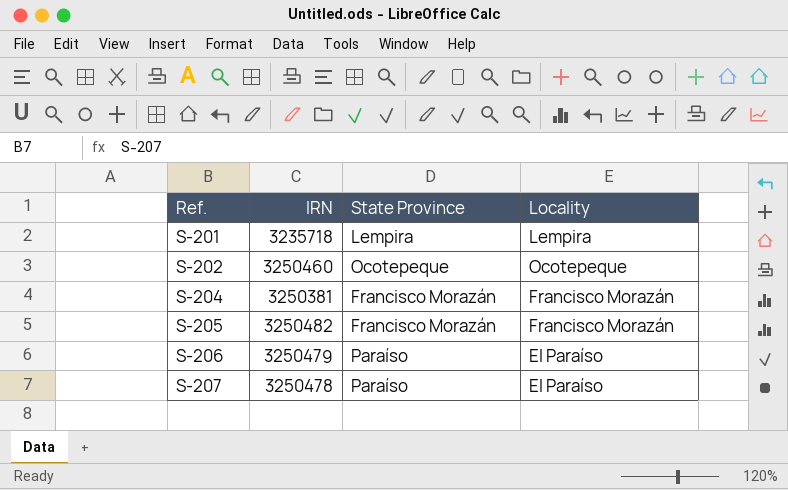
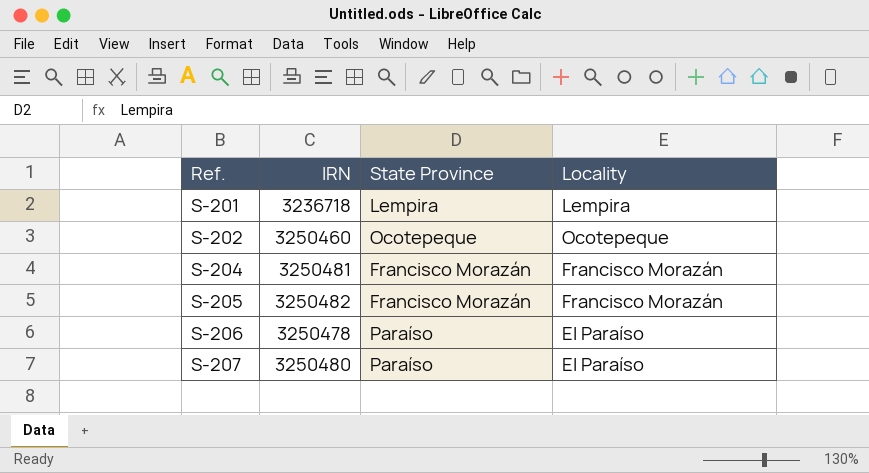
S-201 | IRN: 3235718 -> 3236718
S-204 | IRN: 3250381 -> 3250481
S-206 | IRN: 3250479 -> 3250478
S-207 | IRN: 3250478 -> 3250480

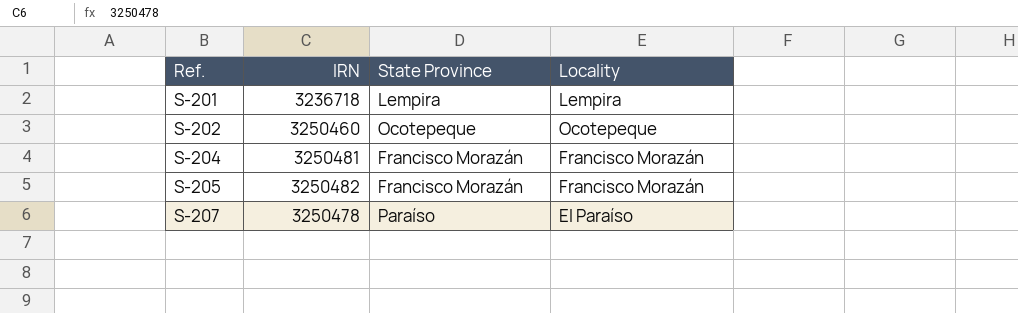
row S-206: 3250478 | Paraíso | El Paraíso -> none
S-207 | IRN: 3250480 -> 3250478

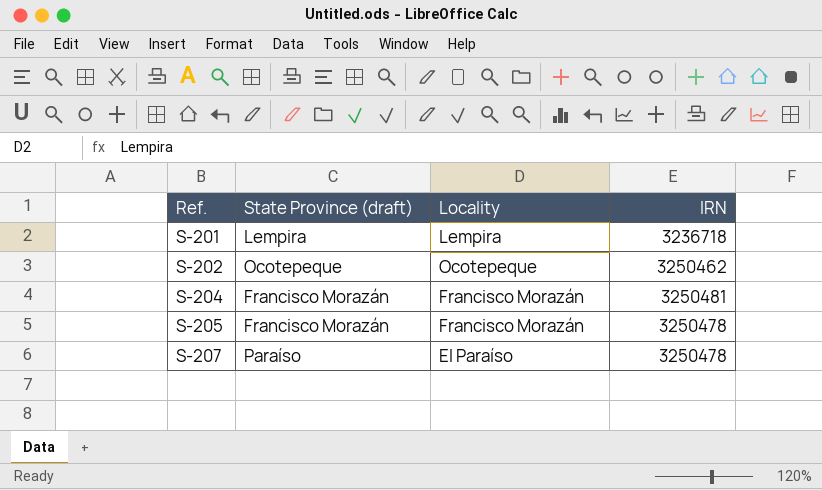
column name: State Province -> State Province (draft)
column IRN | position: 2 -> 4
S-202 | IRN: 3250460 -> 3250462
S-205 | IRN: 3250482 -> 3250478

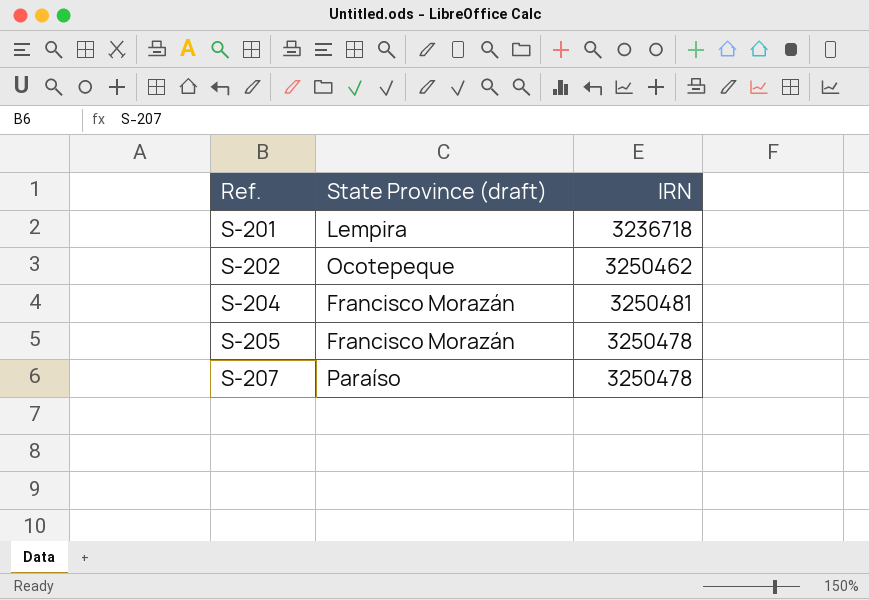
column Locality | position: 3 -> none

